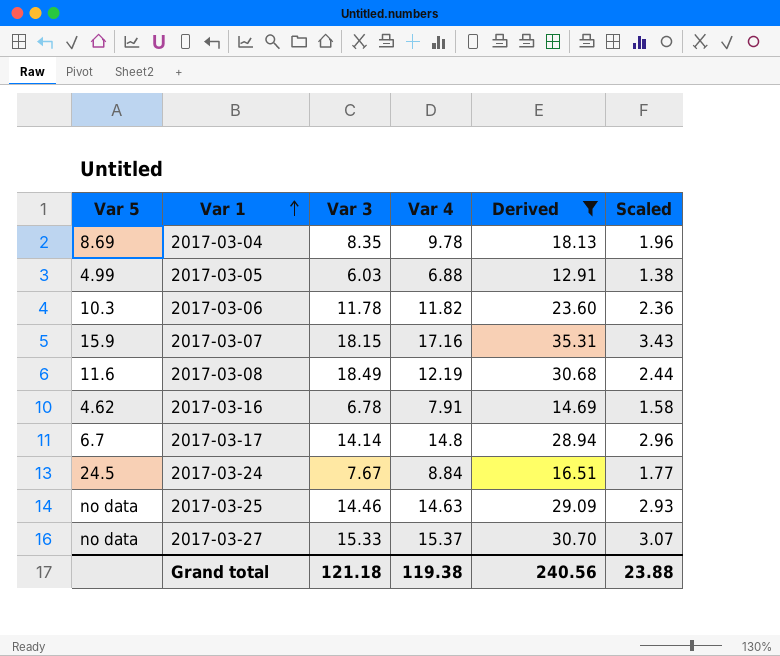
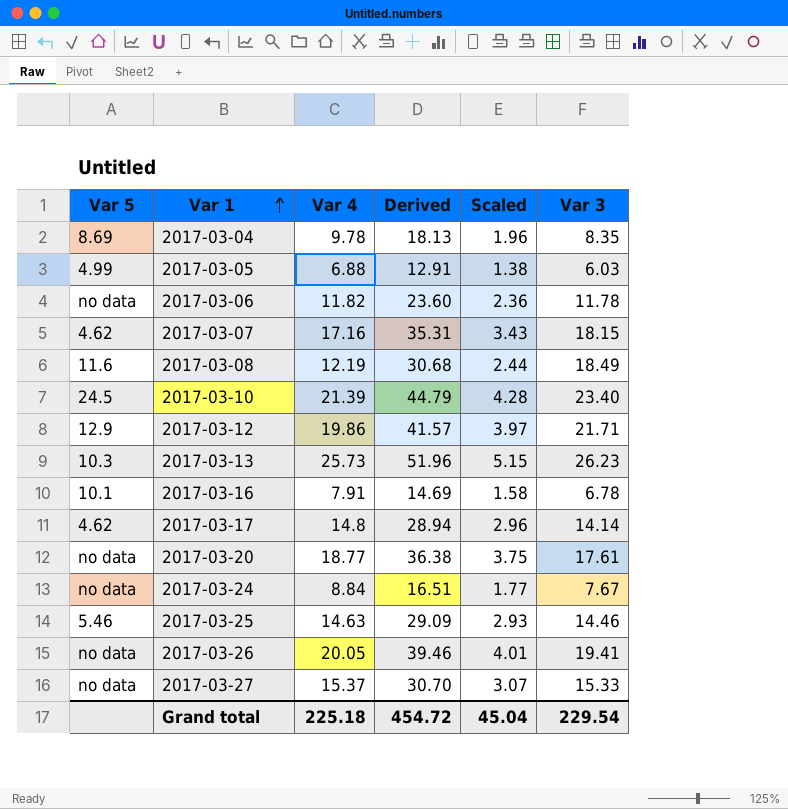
filter: Derived <= 35.31 -> none
column Var 3 | position: 3 -> 6
2017-03-06 | Var 5: 10.3 -> no data
2017-03-07 | Var 5: 15.9 -> 4.62
2017-03-16 | Var 5: 4.62 -> 10.1
2017-03-17 | Var 5: 6.7 -> 4.62
2017-03-24 | Var 5: 24.5 -> no data
2017-03-25 | Var 5: no data -> 5.46
Grand total | Var 4: 119.38 -> 225.18
Grand total | Derived: 240.56 -> 454.72
Grand total | Scaled: 23.88 -> 45.04
Grand total | Var 3: 121.18 -> 229.54

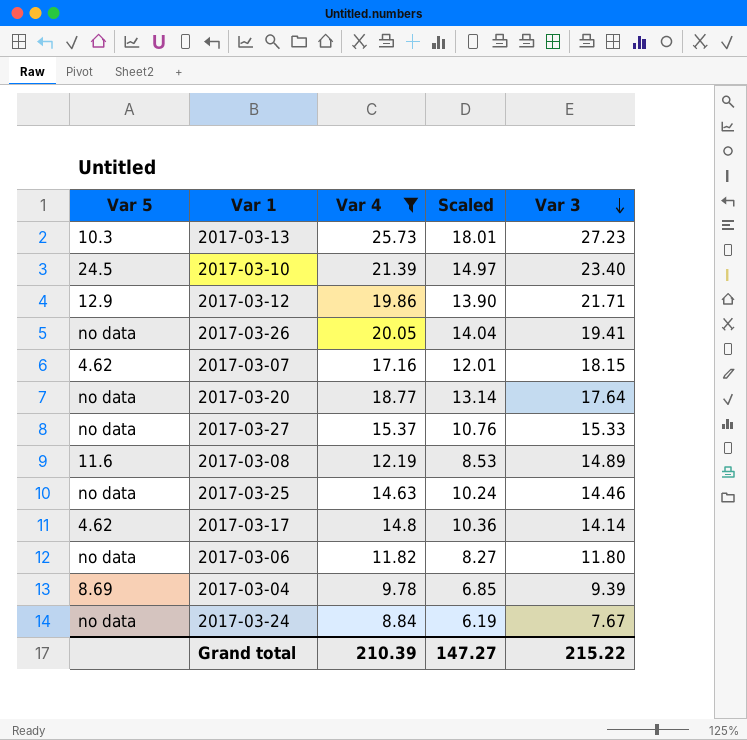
filter: none -> Var 4 >= 8.84
row order: Var 1 ascending -> Var 3 descending
column Derived | formula: [Var 4] + [Var 3] -> none
column Scaled | formula: [Var 4] * 0.2 -> [Var 4] * 0.7
2017-03-13 | Var 3: 26.23 -> 27.23
2017-03-20 | Var 3: 17.61 -> 17.64
2017-03-08 | Var 3: 18.49 -> 14.89
2017-03-25 | Var 5: 5.46 -> no data
2017-03-06 | Var 3: 11.78 -> 11.80
2017-03-04 | Var 3: 8.35 -> 9.39
Grand total | Var 4: 225.18 -> 210.39
Grand total | Scaled: 45.04 -> 147.27
Grand total | Var 3: 229.54 -> 215.22

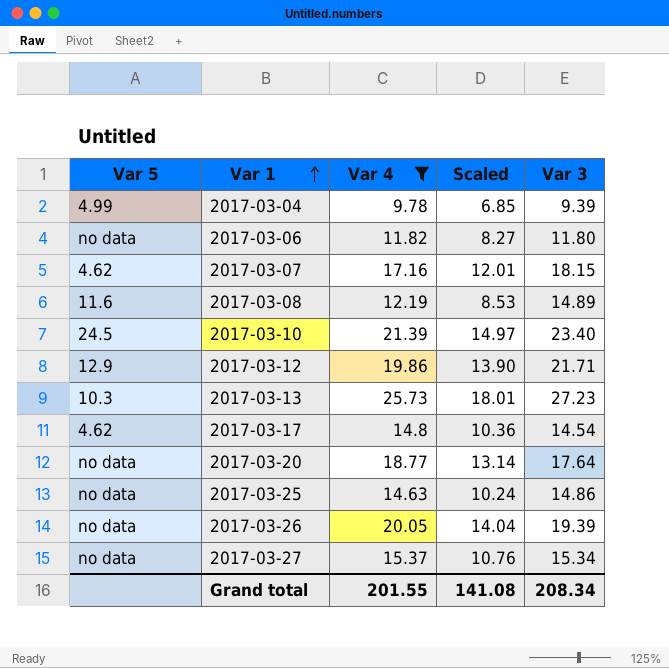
row order: Var 3 descending -> Var 1 ascending
row 2017-03-24: no data | 8.84 | 6.19 | 7.67 -> none
2017-03-04 | Var 5: 8.69 -> 4.99
2017-03-17 | Var 3: 14.14 -> 14.54
2017-03-25 | Var 3: 14.46 -> 14.86
2017-03-26 | Var 3: 19.41 -> 19.39
2017-03-27 | Var 3: 15.33 -> 15.34
Grand total | Var 4: 210.39 -> 201.55
Grand total | Scaled: 147.27 -> 141.08
Grand total | Var 3: 215.22 -> 208.34

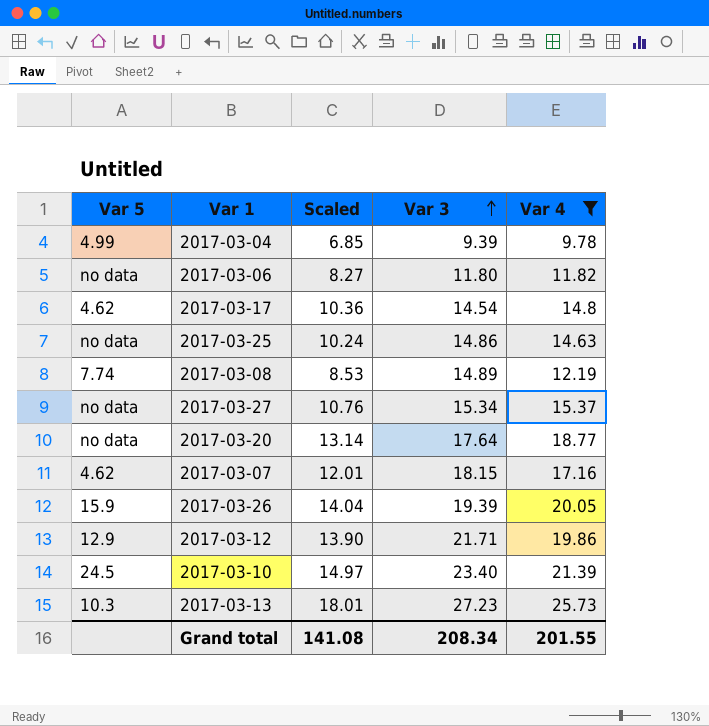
row order: Var 1 ascending -> Var 3 ascending
column Var 4 | position: 3 -> 5
2017-03-08 | Var 5: 11.6 -> 7.74
2017-03-26 | Var 5: no data -> 15.9

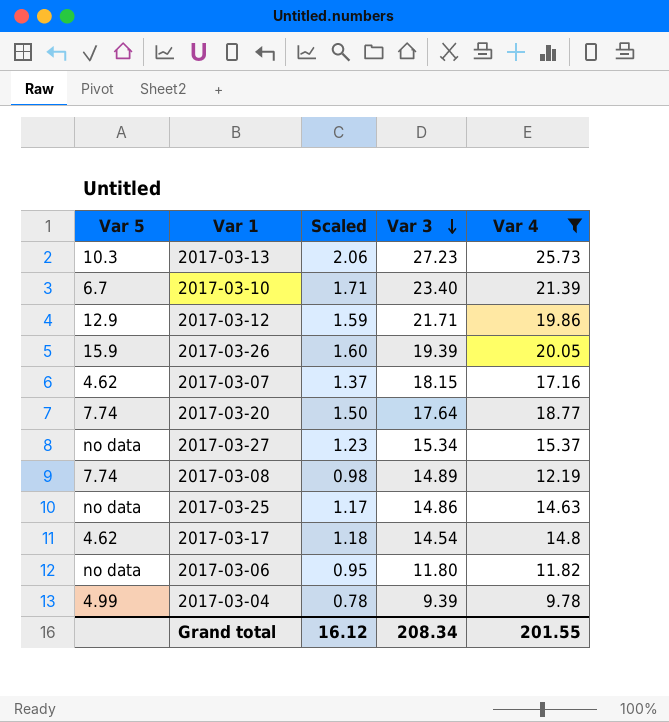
row order: Var 3 ascending -> Var 3 descending
column Scaled | formula: [Var 4] * 0.7 -> [Var 4] * 0.08
2017-03-10 | Var 5: 24.5 -> 6.7
2017-03-20 | Var 5: no data -> 7.74
Grand total | Scaled: 141.08 -> 16.12

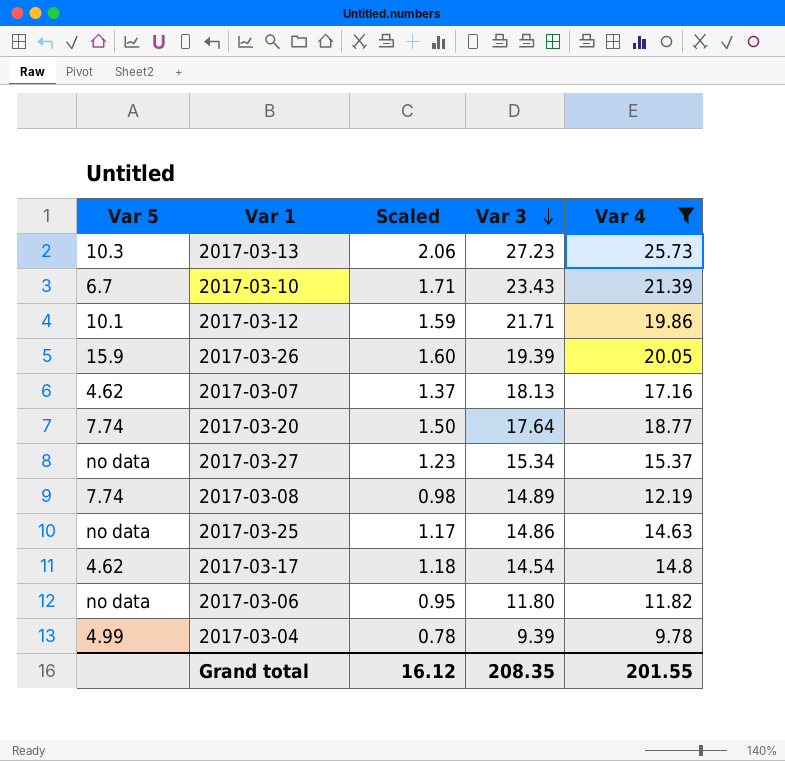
2017-03-10 | Var 3: 23.40 -> 23.43
2017-03-12 | Var 5: 12.9 -> 10.1
2017-03-07 | Var 3: 18.15 -> 18.13
Grand total | Var 3: 208.34 -> 208.35

